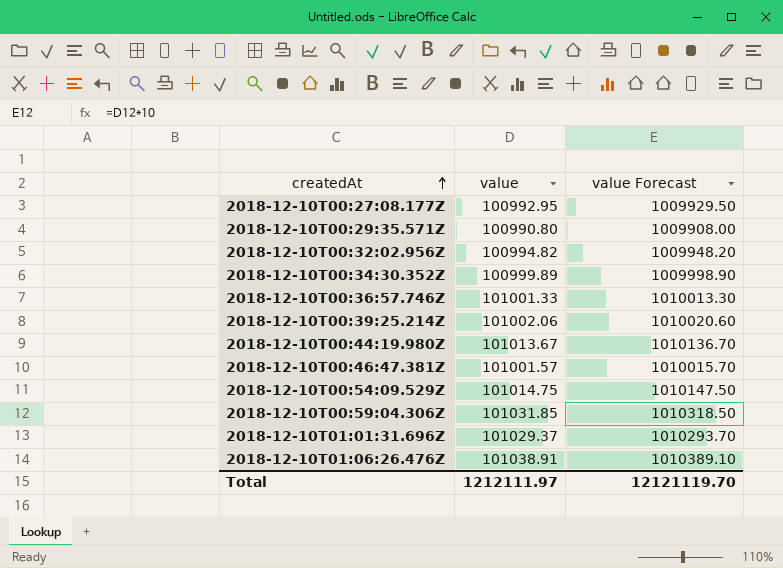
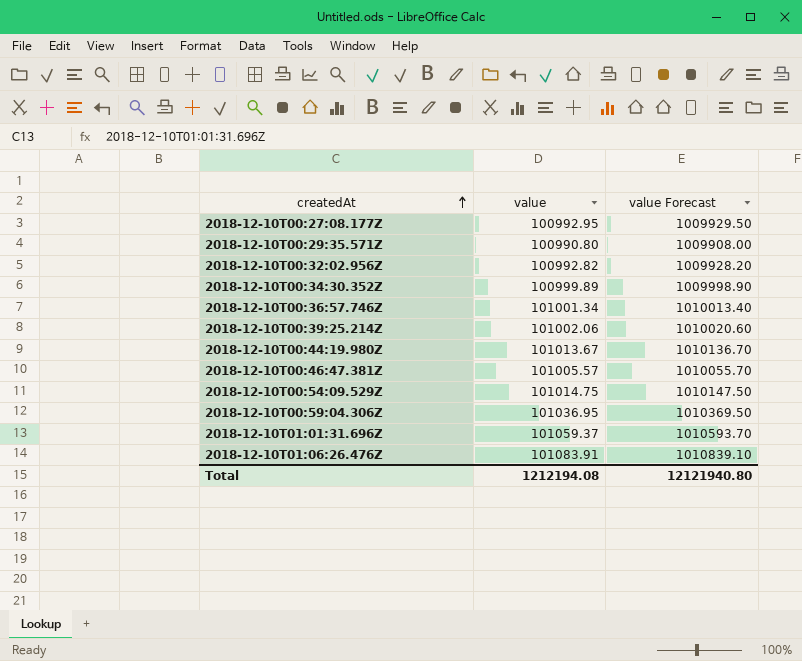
2018-12-10T00:32:02.956Z | value: 100994.82 -> 100992.82
2018-12-10T00:32:02.956Z | value Forecast: 1009948.20 -> 1009928.20
2018-12-10T00:36:57.746Z | value: 101001.33 -> 101001.34
2018-12-10T00:36:57.746Z | value Forecast: 1010013.30 -> 1010013.40
2018-12-10T00:46:47.381Z | value: 101001.57 -> 101005.57
2018-12-10T00:46:47.381Z | value Forecast: 1010015.70 -> 1010055.70
2018-12-10T00:59:04.306Z | value: 101031.85 -> 101036.95
2018-12-10T00:59:04.306Z | value Forecast: 1010318.50 -> 1010369.50
2018-12-10T01:01:31.696Z | value: 101029.37 -> 101059.37
2018-12-10T01:01:31.696Z | value Forecast: 1010293.70 -> 1010593.70
2018-12-10T01:06:26.476Z | value: 101038.91 -> 101083.91
2018-12-10T01:06:26.476Z | value Forecast: 1010389.10 -> 1010839.10
Total | value: 1212111.97 -> 1212194.08
Total | value Forecast: 12121119.70 -> 12121940.80

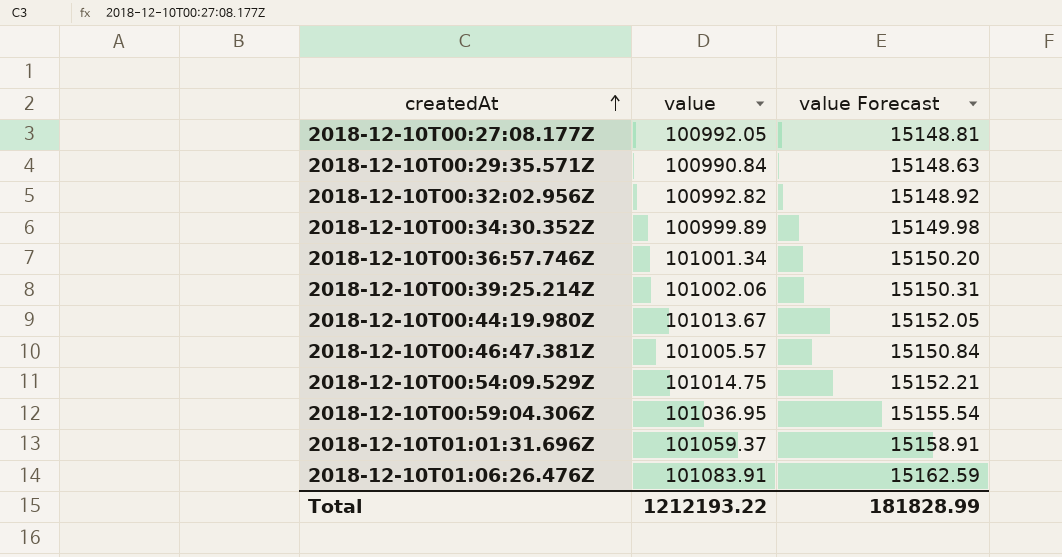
column value Forecast | formula: [value] * 10 -> [value] * 0.15
2018-12-10T00:27:08.177Z | value: 100992.95 -> 100992.05
2018-12-10T00:29:35.571Z | value: 100990.80 -> 100990.84
Total | value: 1212194.08 -> 1212193.22
Total | value Forecast: 12121940.80 -> 181828.99

